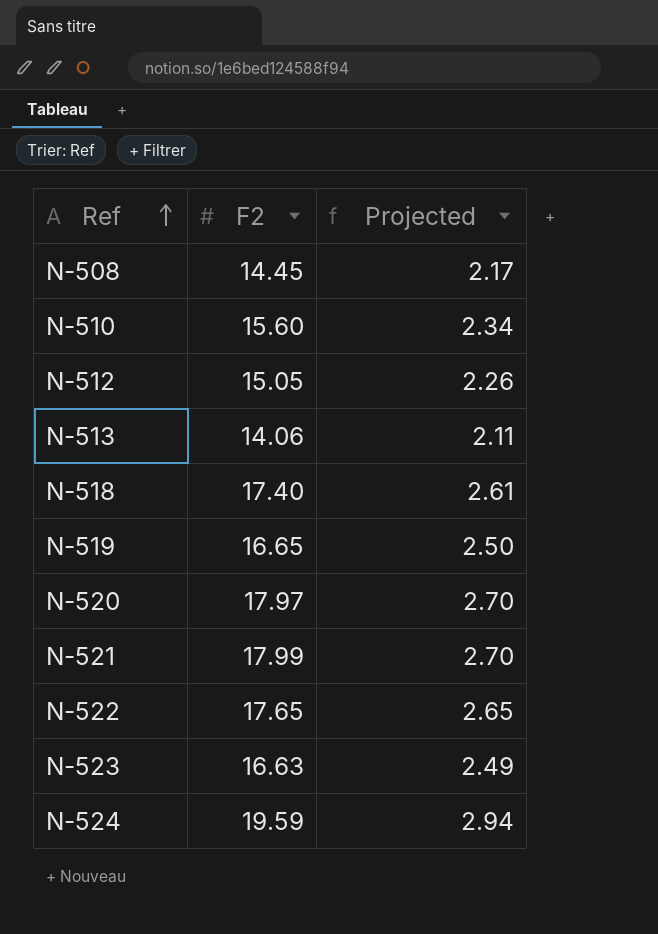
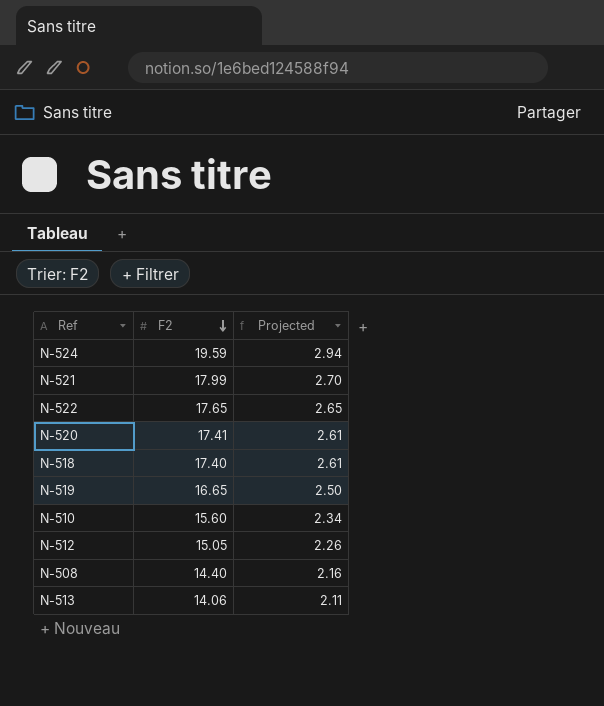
row order: Ref ascending -> F2 descending
row N-523: 16.63 | 2.49 -> none
N-520 | F2: 17.97 -> 17.41
N-520 | Projected: 2.70 -> 2.61
N-508 | F2: 14.45 -> 14.40
N-508 | Projected: 2.17 -> 2.16

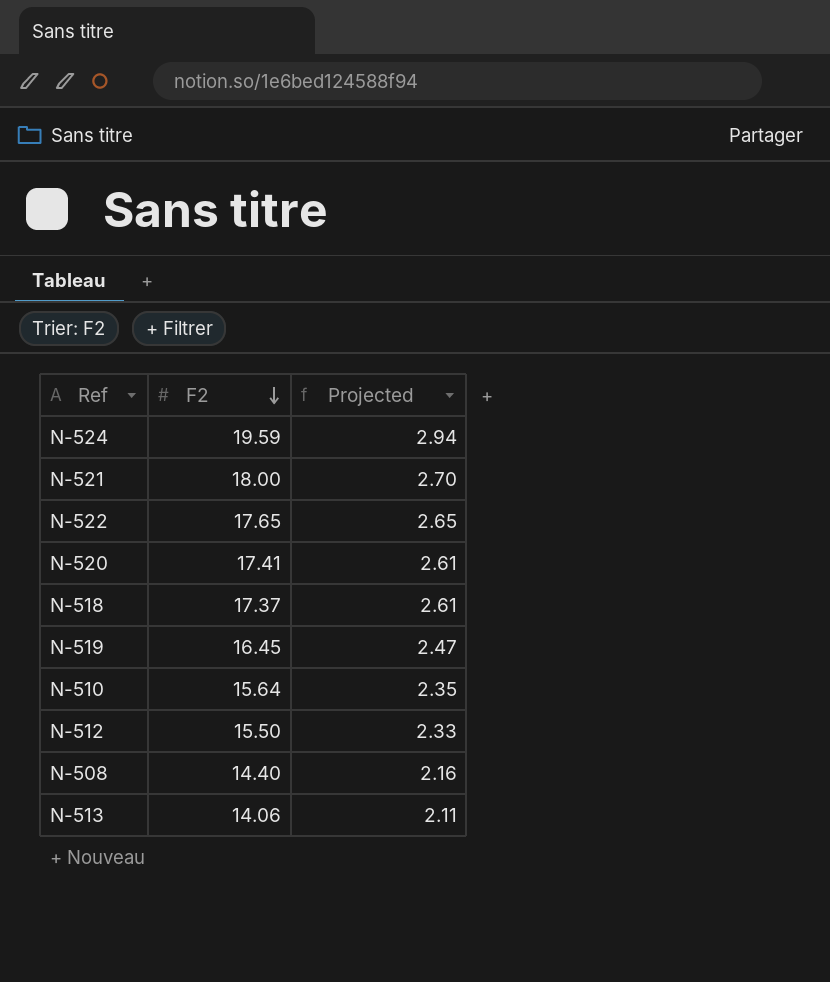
N-521 | F2: 17.99 -> 18.00
N-518 | F2: 17.40 -> 17.37
N-519 | F2: 16.65 -> 16.45
N-519 | Projected: 2.50 -> 2.47
N-510 | F2: 15.60 -> 15.64
N-510 | Projected: 2.34 -> 2.35
N-512 | F2: 15.05 -> 15.50
N-512 | Projected: 2.26 -> 2.33

